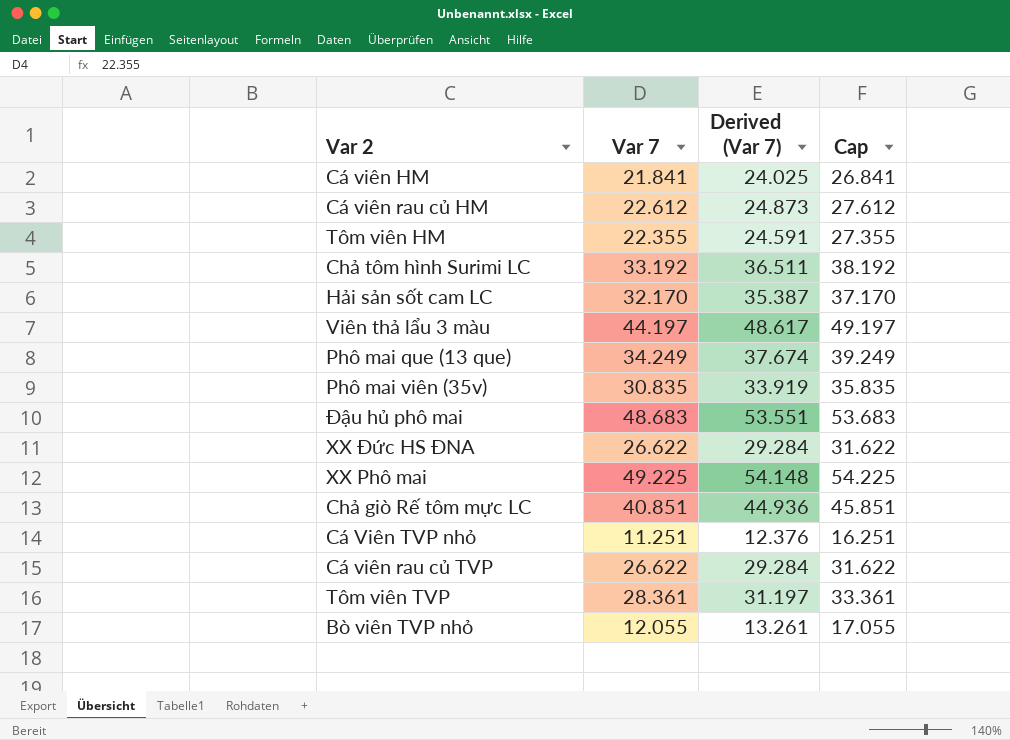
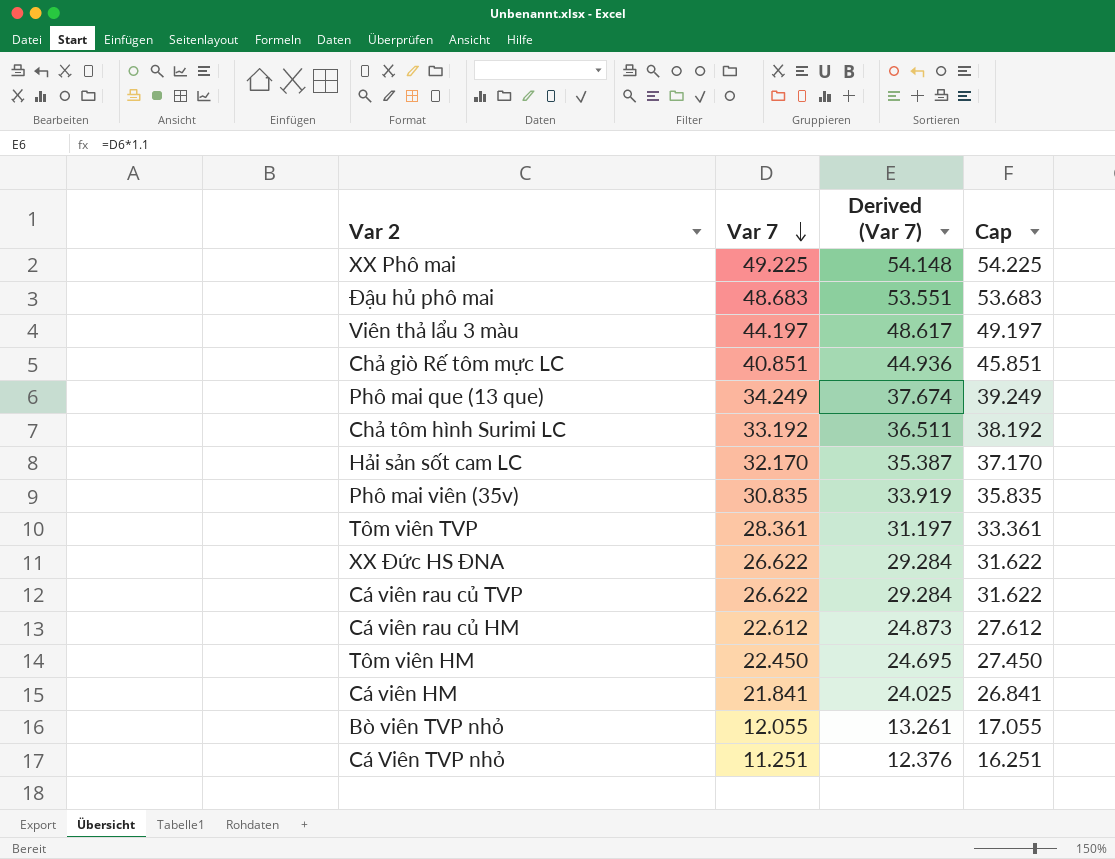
row order: none -> Var 7 descending
Tôm viên HM | Var 7: 22.355 -> 22.450
Tôm viên HM | Derived (Var 7): 24.591 -> 24.695
Tôm viên HM | Cap: 27.355 -> 27.450

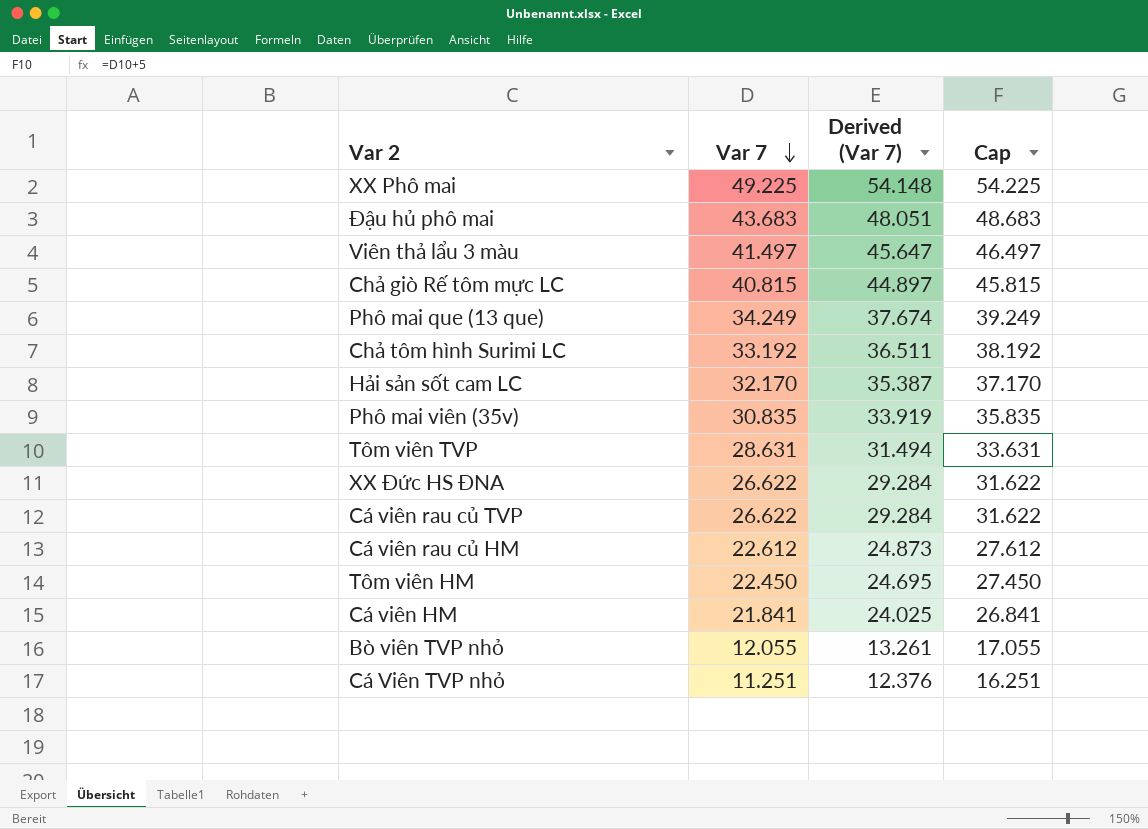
Đậu hủ phô mai | Var 7: 48.683 -> 43.683
Đậu hủ phô mai | Derived (Var 7): 53.551 -> 48.051
Đậu hủ phô mai | Cap: 53.683 -> 48.683
Viên thả lẩu 3 màu | Var 7: 44.197 -> 41.497
Viên thả lẩu 3 màu | Derived (Var 7): 48.617 -> 45.647
Viên thả lẩu 3 màu | Cap: 49.197 -> 46.497
Chả giò Rế tôm mực LC | Var 7: 40.851 -> 40.815
Chả giò Rế tôm mực LC | Derived (Var 7): 44.936 -> 44.897
Chả giò Rế tôm mực LC | Cap: 45.851 -> 45.815
Tôm viên TVP | Var 7: 28.361 -> 28.631
Tôm viên TVP | Derived (Var 7): 31.197 -> 31.494
Tôm viên TVP | Cap: 33.361 -> 33.631

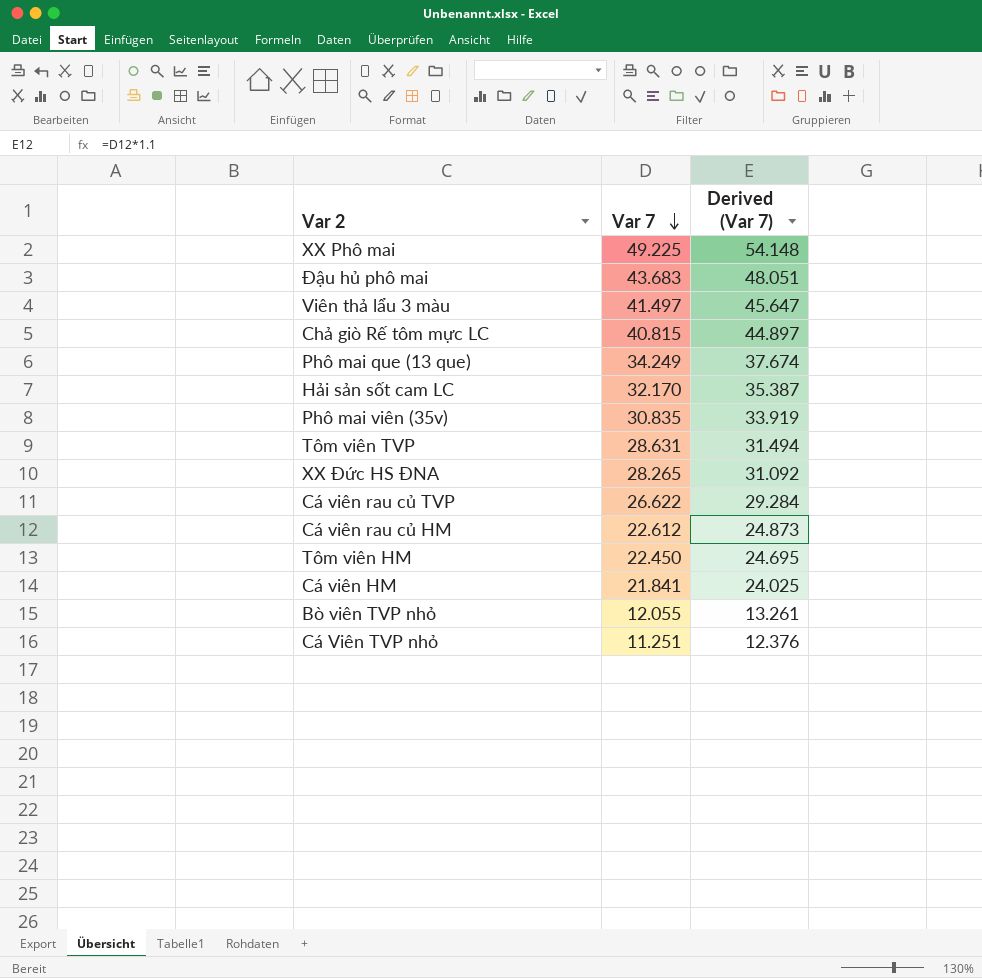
column Cap | formula: [Var 7] + 5 -> none
row Chả tôm hình Surimi LC: 33.192 | 36.511 | 38.192 -> none
XX Đức HS ĐNA | Var 7: 26.622 -> 28.265
XX Đức HS ĐNA | Derived (Var 7): 29.284 -> 31.092

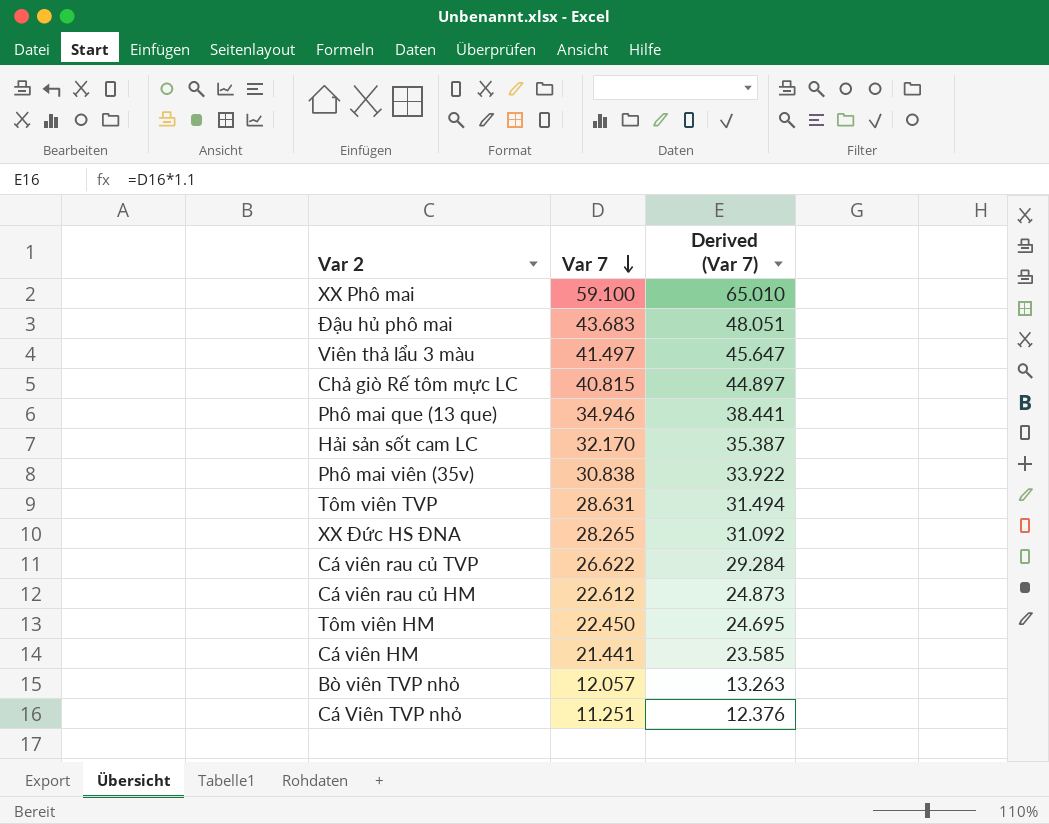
XX Phô mai | Var 7: 49.225 -> 59.100
XX Phô mai | Derived (Var 7): 54.148 -> 65.010
Phô mai que (13 que) | Var 7: 34.249 -> 34.946
Phô mai que (13 que) | Derived (Var 7): 37.674 -> 38.441
Phô mai viên (35v) | Var 7: 30.835 -> 30.838
Phô mai viên (35v) | Derived (Var 7): 33.919 -> 33.922
Cá viên HM | Var 7: 21.841 -> 21.441
Cá viên HM | Derived (Var 7): 24.025 -> 23.585
Bò viên TVP nhỏ | Var 7: 12.055 -> 12.057
Bò viên TVP nhỏ | Derived (Var 7): 13.261 -> 13.263

